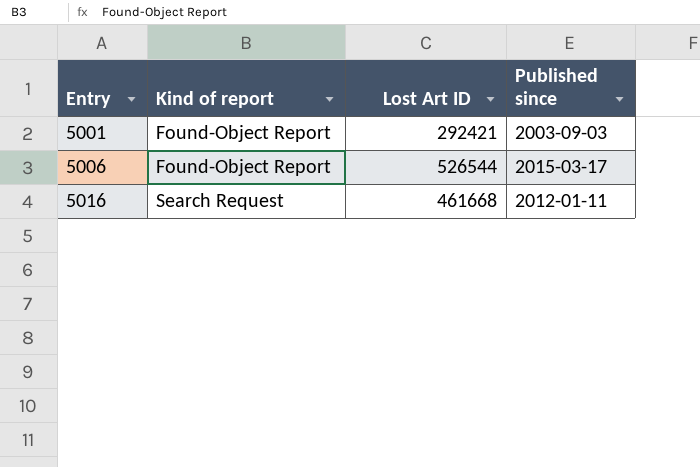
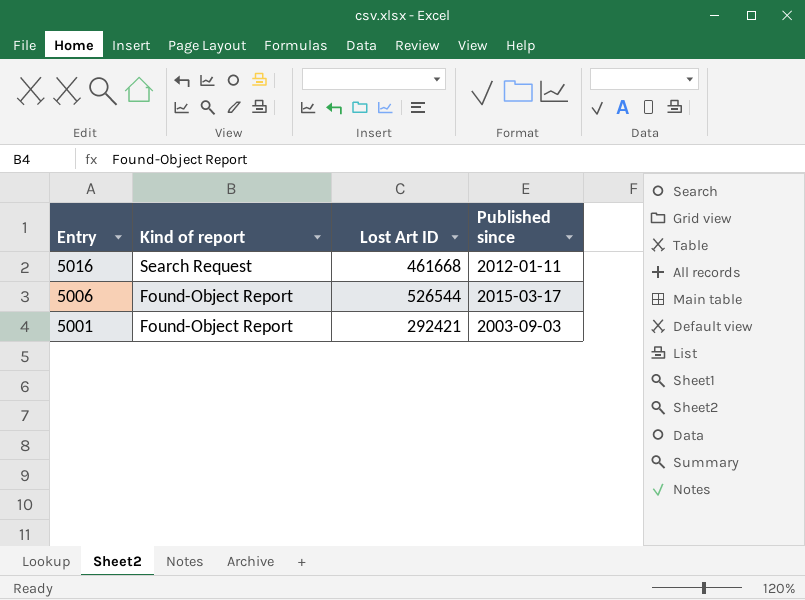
row order: Entry ascending -> Entry descending

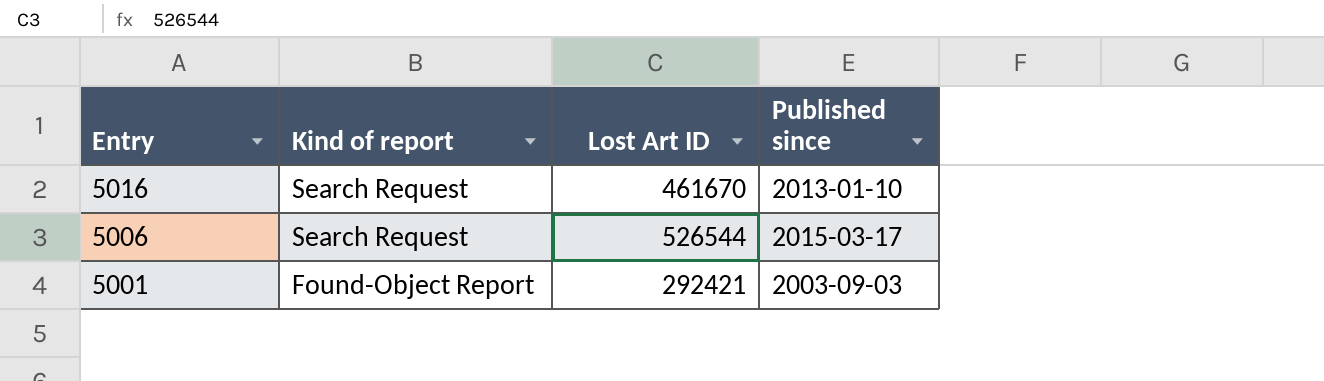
5016 | Lost Art ID: 461668 -> 461670
5016 | Published since: 2012-01-11 -> 2013-01-10
5006 | Kind of report: Found-Object Report -> Search Request

